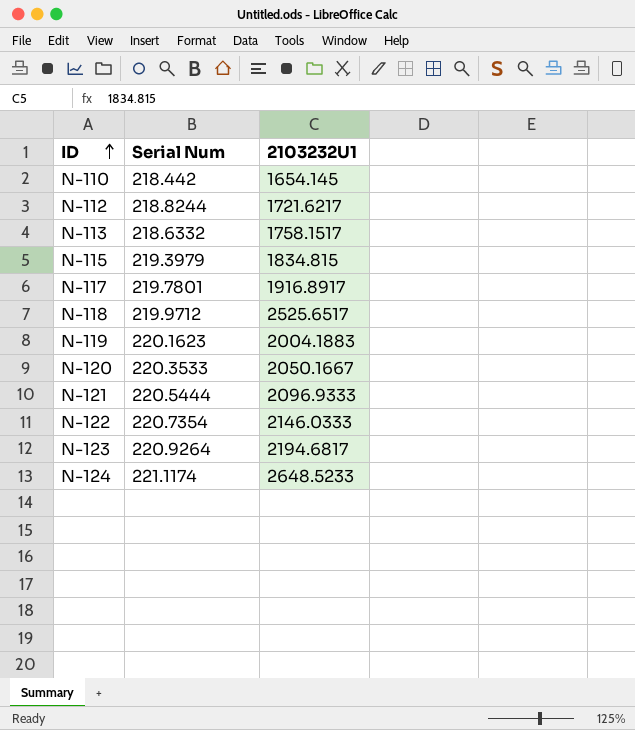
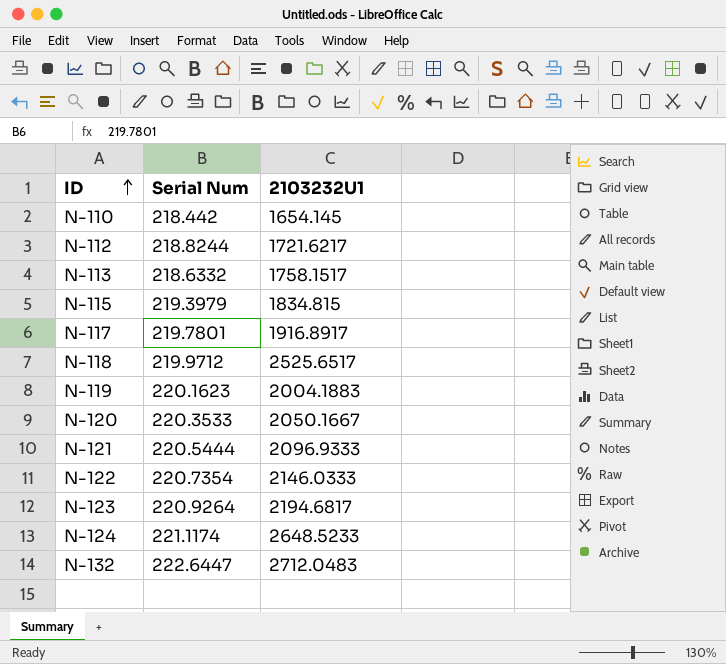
row N-132: none -> 222.6447 | 2712.0483

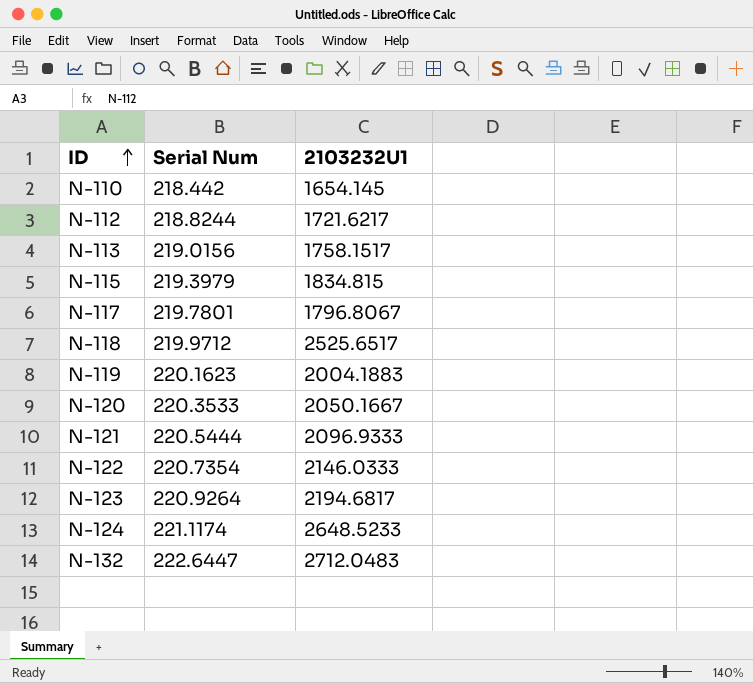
N-113 | Serial Num: 218.6332 -> 219.0156
N-117 | 2103232U1: 1916.8917 -> 1796.8067

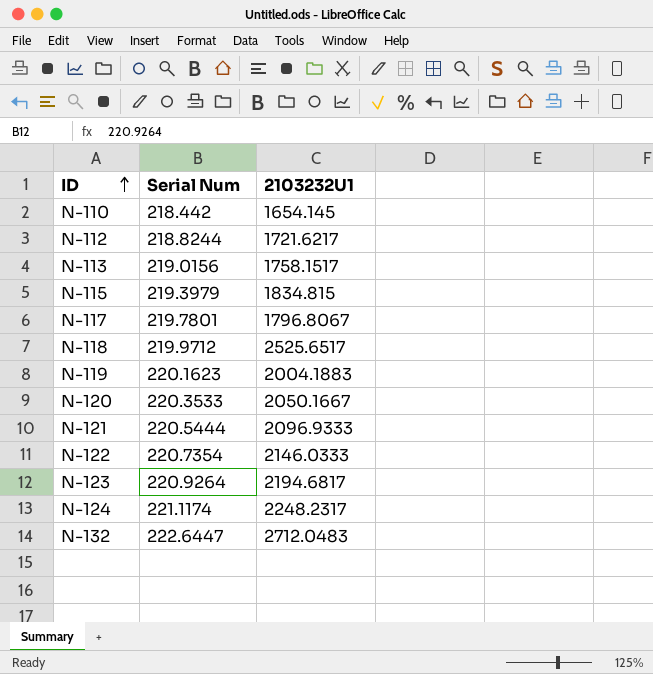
N-124 | 2103232U1: 2648.5233 -> 2248.2317

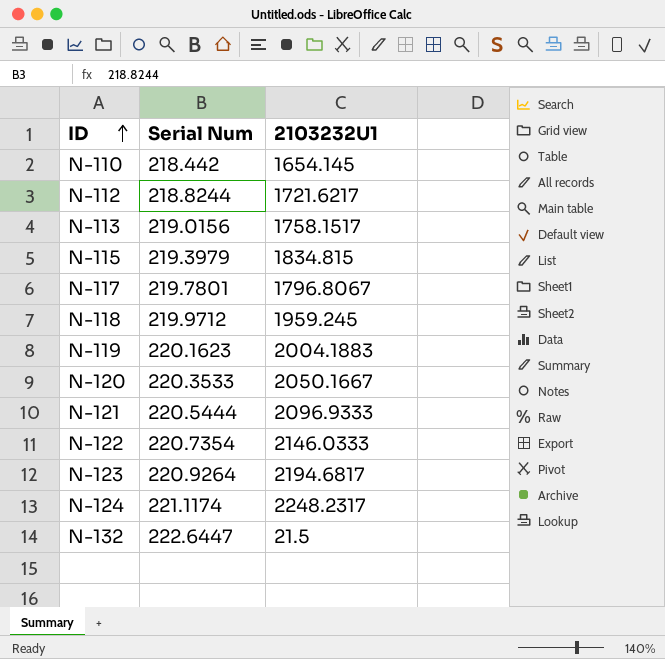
N-118 | 2103232U1: 2525.6517 -> 1959.245
N-132 | 2103232U1: 2712.0483 -> 21.5

